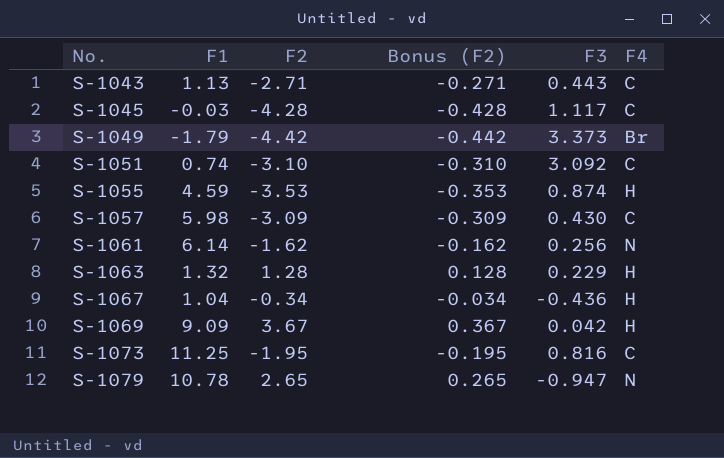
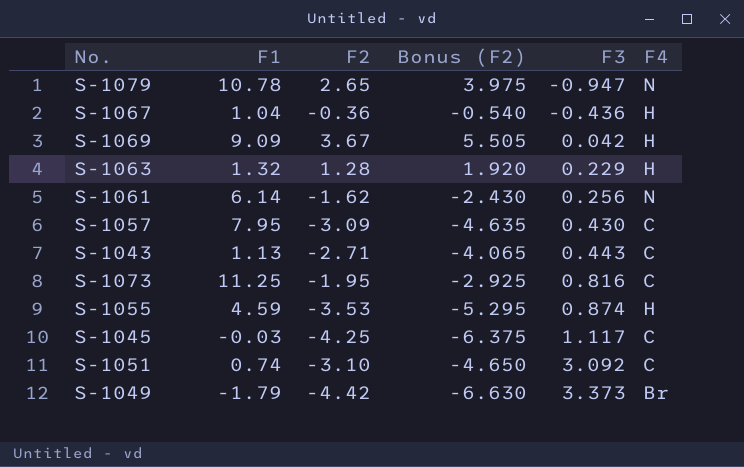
row order: No. ascending -> F3 ascending
column Bonus (F2) | formula: [F2] * 0.1 -> [F2] * 1.5
S-1067 | F2: -0.34 -> -0.36
S-1057 | F1: 5.98 -> 7.95
S-1045 | F2: -4.28 -> -4.25

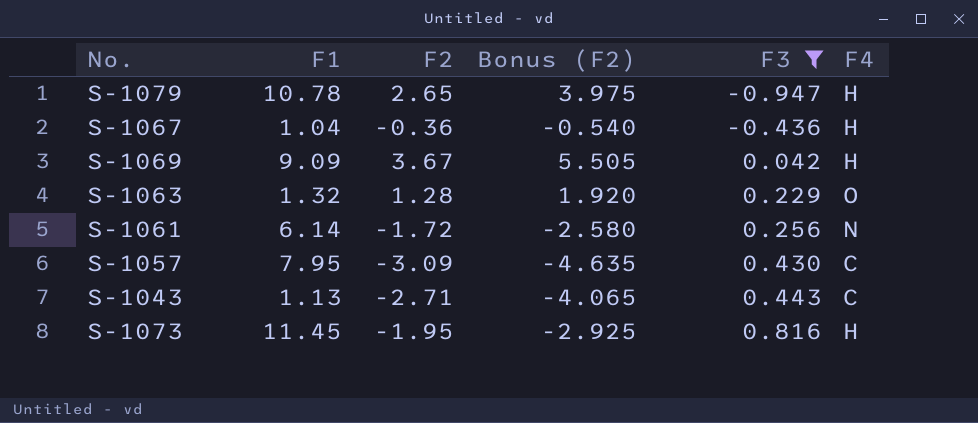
filter: none -> F3 <= 0.816
S-1079 | F4: N -> H
S-1063 | F4: H -> O
S-1061 | F2: -1.62 -> -1.72
S-1061 | Bonus (F2): -2.430 -> -2.580
S-1073 | F1: 11.25 -> 11.45
S-1073 | F4: C -> H

